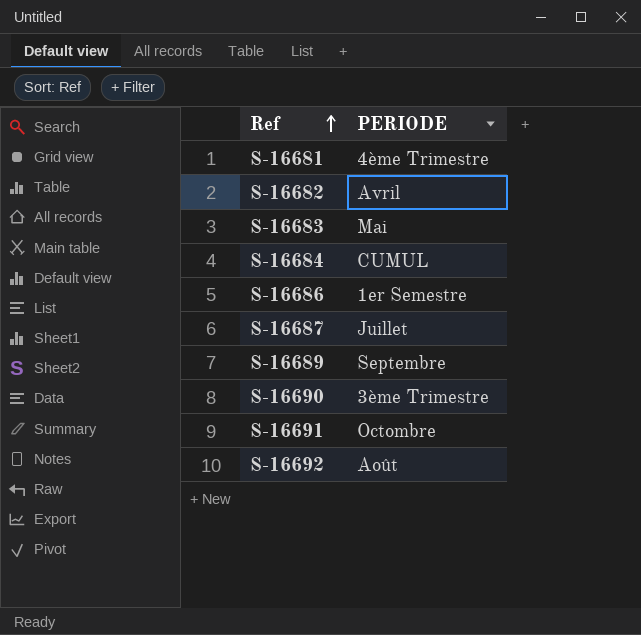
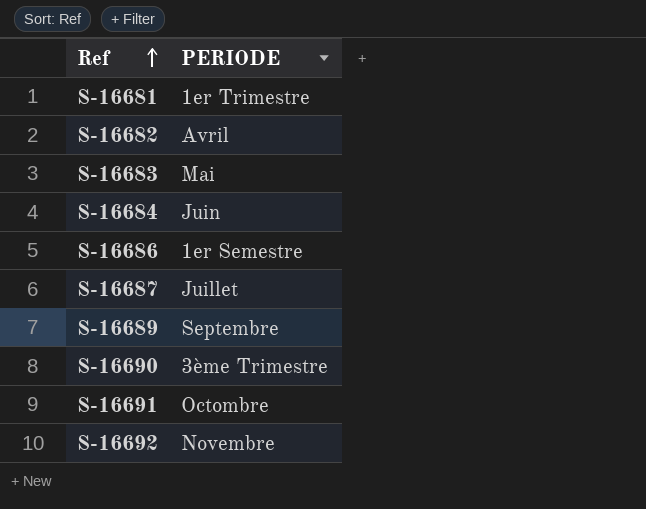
S-16681 | PERIODE: 4ème Trimestre -> 1er Trimestre
S-16684 | PERIODE: CUMUL -> Juin
S-16692 | PERIODE: Août -> Novembre

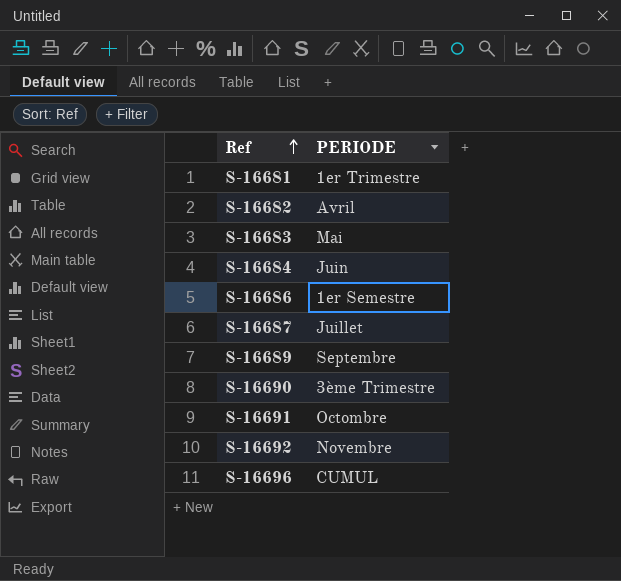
row S-16696: none -> CUMUL

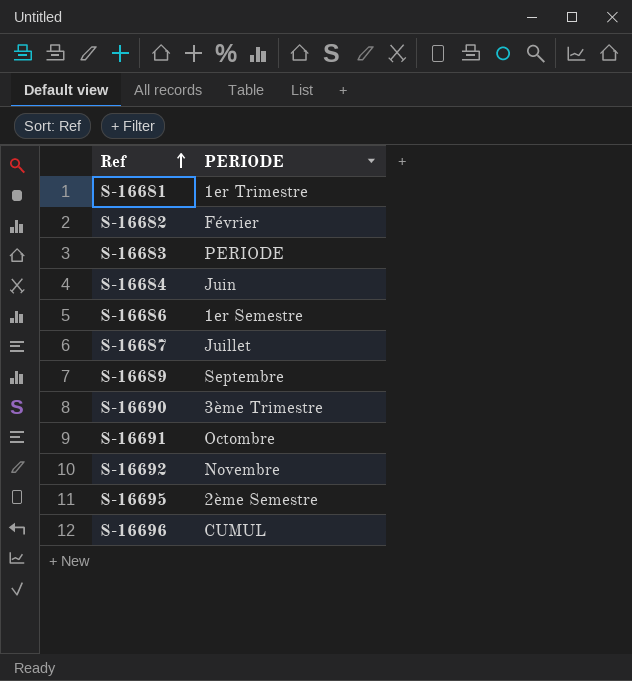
S-16682 | PERIODE: Avril -> Février
S-16683 | PERIODE: Mai -> PERIODE
row S-16695: none -> 2ème Semestre

